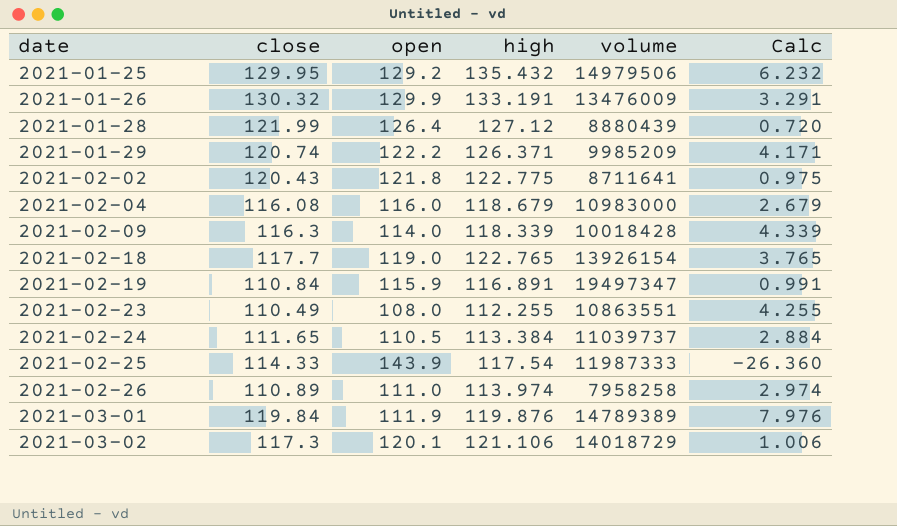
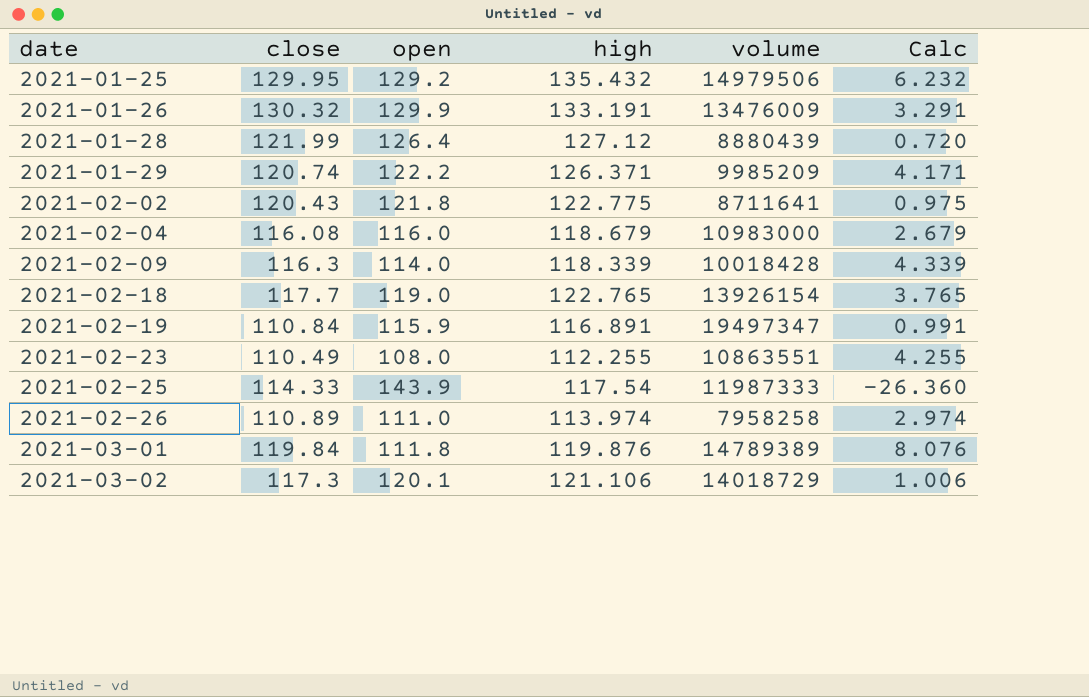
row 2021-02-24: 111.65 | 110.5 | 113.384 | 11039737 | 2.884 -> none
2021-03-01 | open: 111.9 -> 111.8
2021-03-01 | Calc: 7.976 -> 8.076

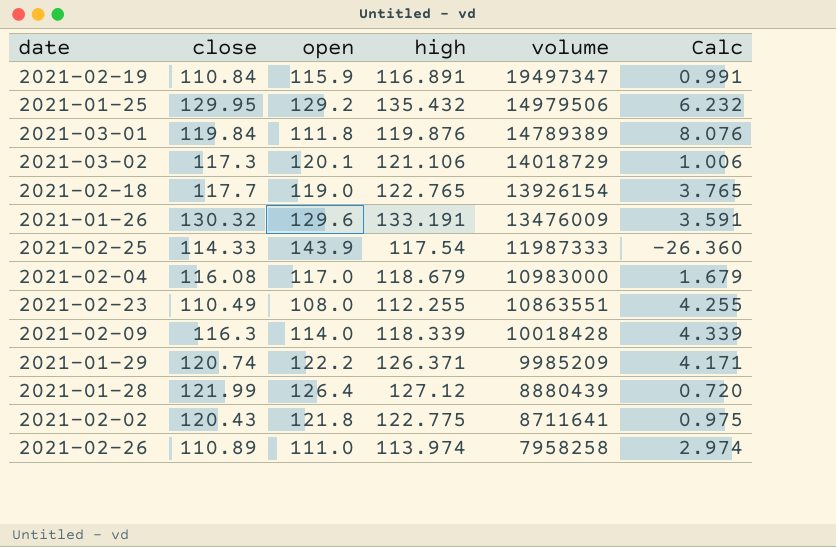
row order: date ascending -> volume descending
2021-01-26 | open: 129.9 -> 129.6
2021-01-26 | Calc: 3.291 -> 3.591
2021-02-04 | open: 116.0 -> 117.0
2021-02-04 | Calc: 2.679 -> 1.679

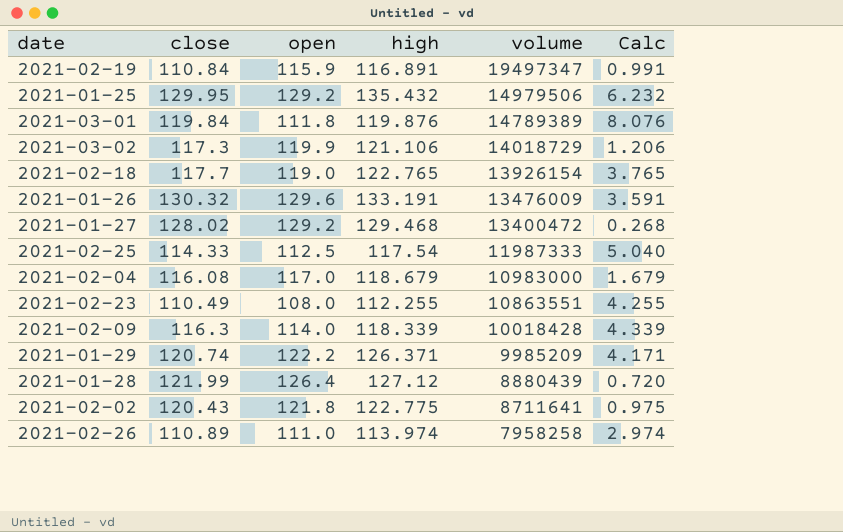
2021-03-02 | open: 120.1 -> 119.9
2021-03-02 | Calc: 1.006 -> 1.206
row 2021-01-27: none -> 128.02 | 129.2 | 129.468 | 13400472 | 0.268
2021-02-25 | open: 143.9 -> 112.5
2021-02-25 | Calc: -26.360 -> 5.040

